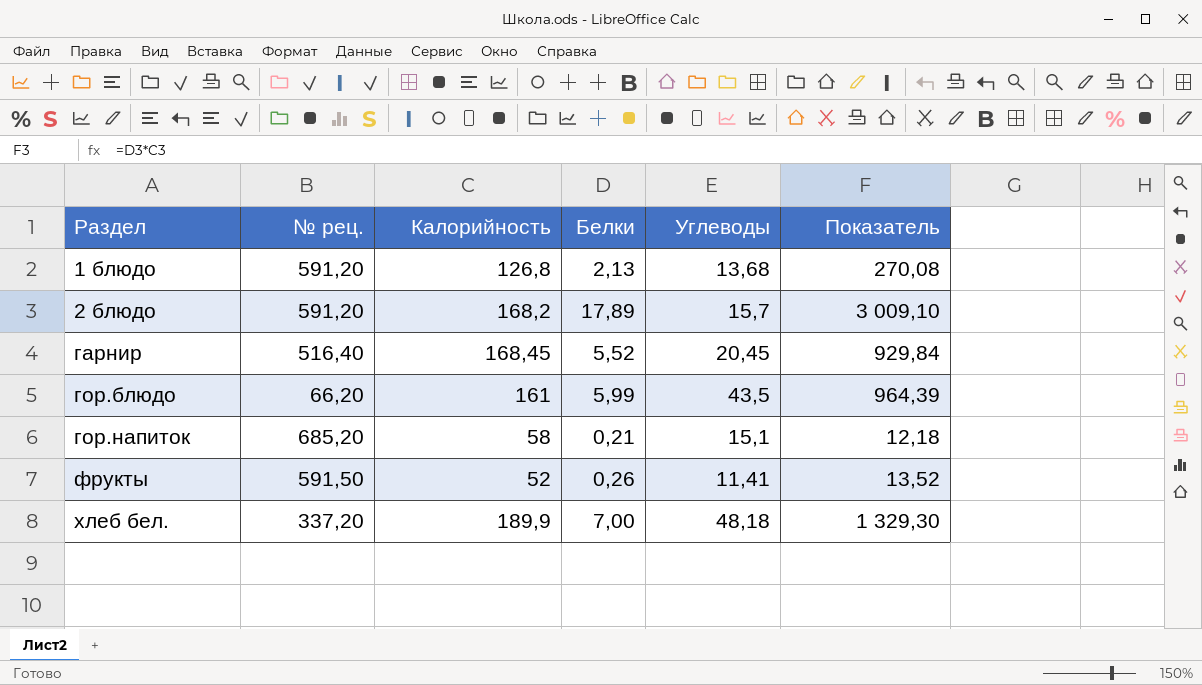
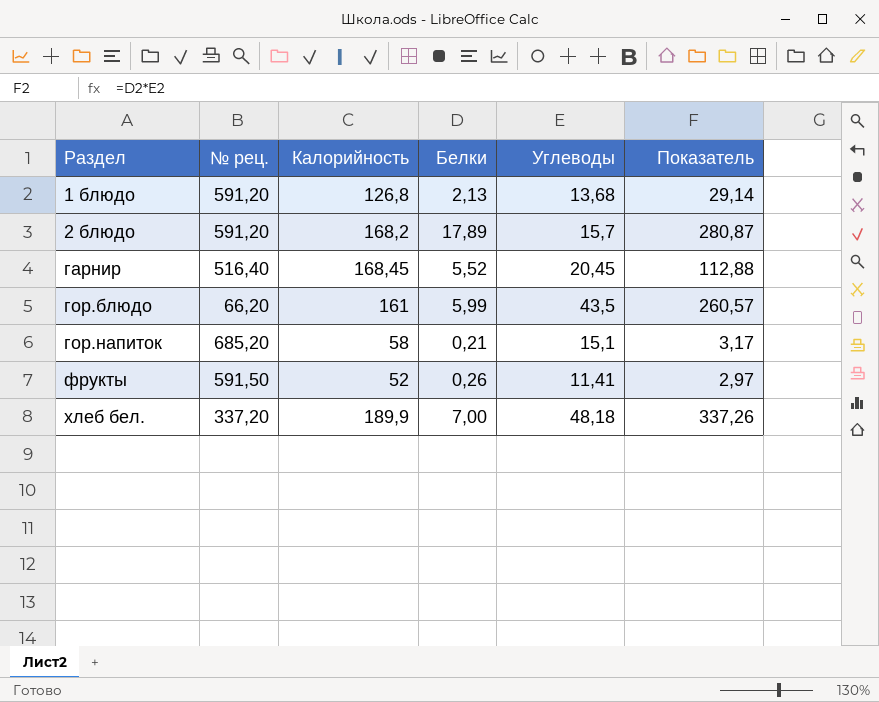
column Показатель | formula: [Калорийность] * [Белки] -> [Белки] * [Углеводы]

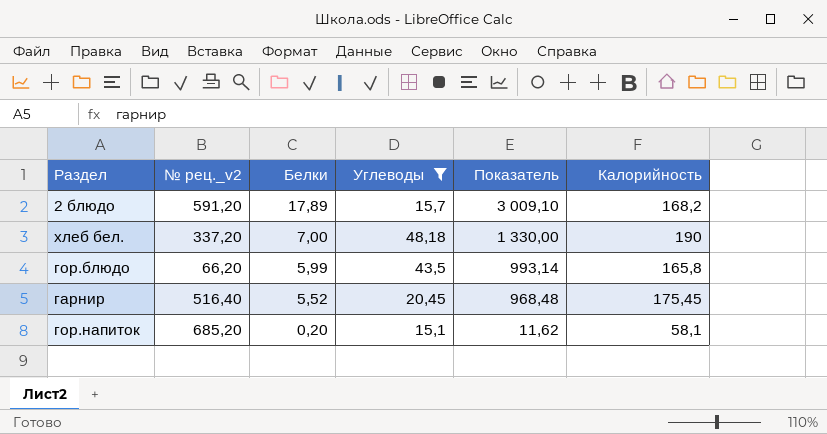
filter: none -> Углеводы >= 15,1
row order: Раздел ascending -> Белки descending
column name: № рец. -> № рец._v2
column Показатель | formula: [Белки] * [Углеводы] -> [Белки] * [Калорийность]
column Калорийность | position: 3 -> 6
хлеб бел. | Калорийность: 189,9 -> 190
гор.блюдо | Калорийность: 161 -> 165,8
гарнир | Калорийность: 168,45 -> 175,45
гор.напиток | Белки: 0,21 -> 0,20
гор.напиток | Калорийность: 58 -> 58,1

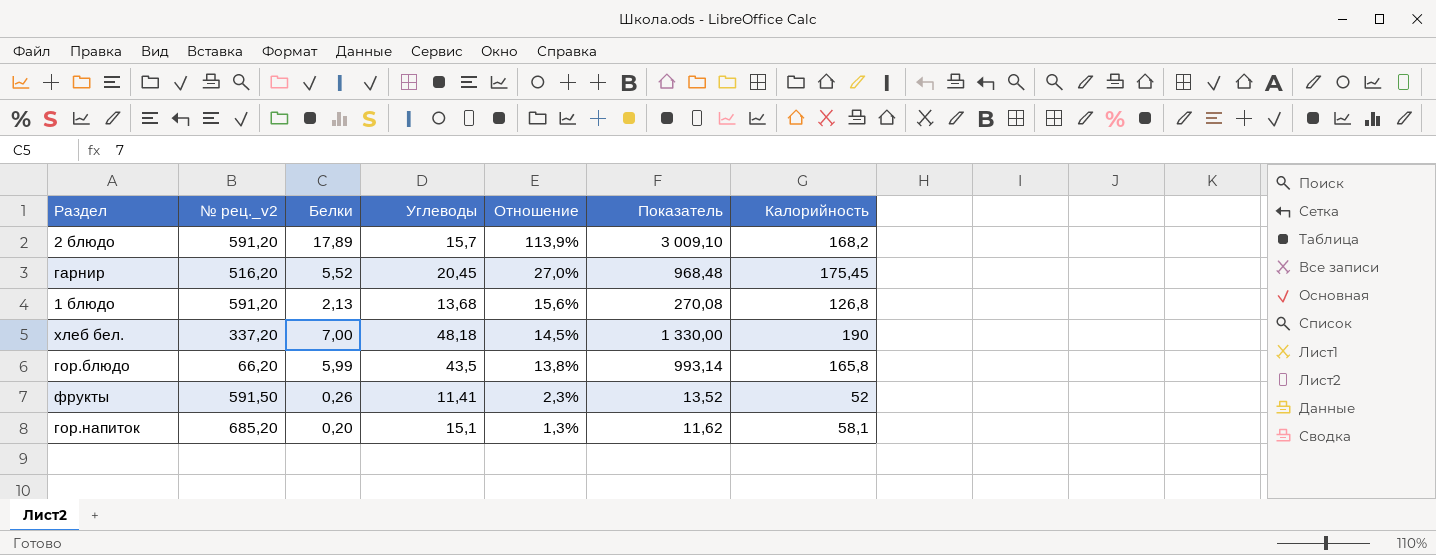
filter: Углеводы >= 15,1 -> none
row order: Белки descending -> Отношение descending
column Отношение | formula: none -> [Белки] / [Углеводы]
гарнир | № рец._v2: 516,40 -> 516,20

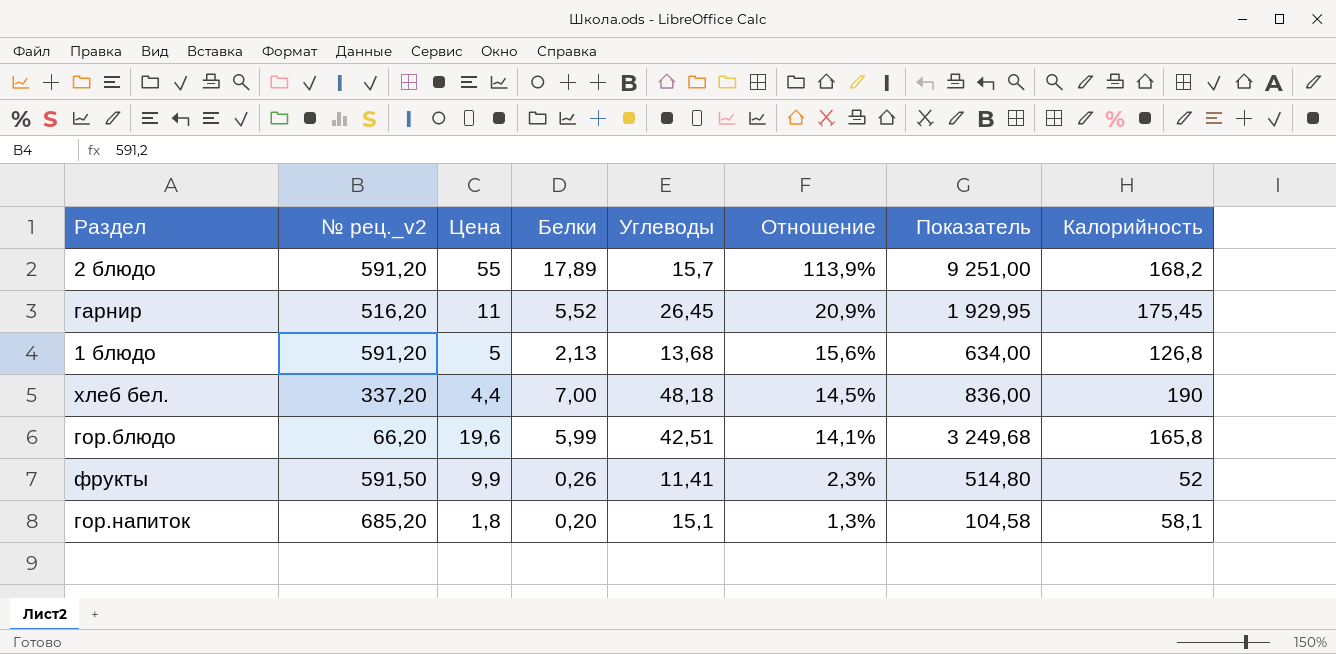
column Цена | position: none -> 3
column Показатель | formula: [Белки] * [Калорийность] -> [Цена] * [Калорийность]
гарнир | Углеводы: 20,45 -> 26,45
гарнир | Отношение: 27,0% -> 20,9%
гор.блюдо | Углеводы: 43,5 -> 42,51
гор.блюдо | Отношение: 13,8% -> 14,1%

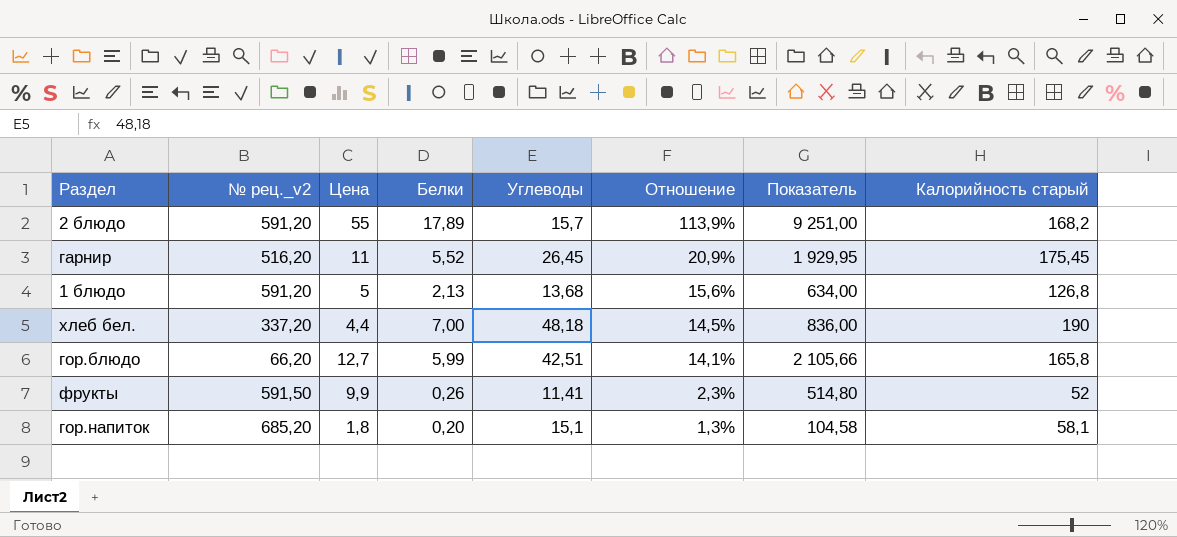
column name: Калорийность -> Калорийность старый
гор.блюдо | Цена: 19,6 -> 12,7
гор.блюдо | Показатель: 3 249,68 -> 2 105,66

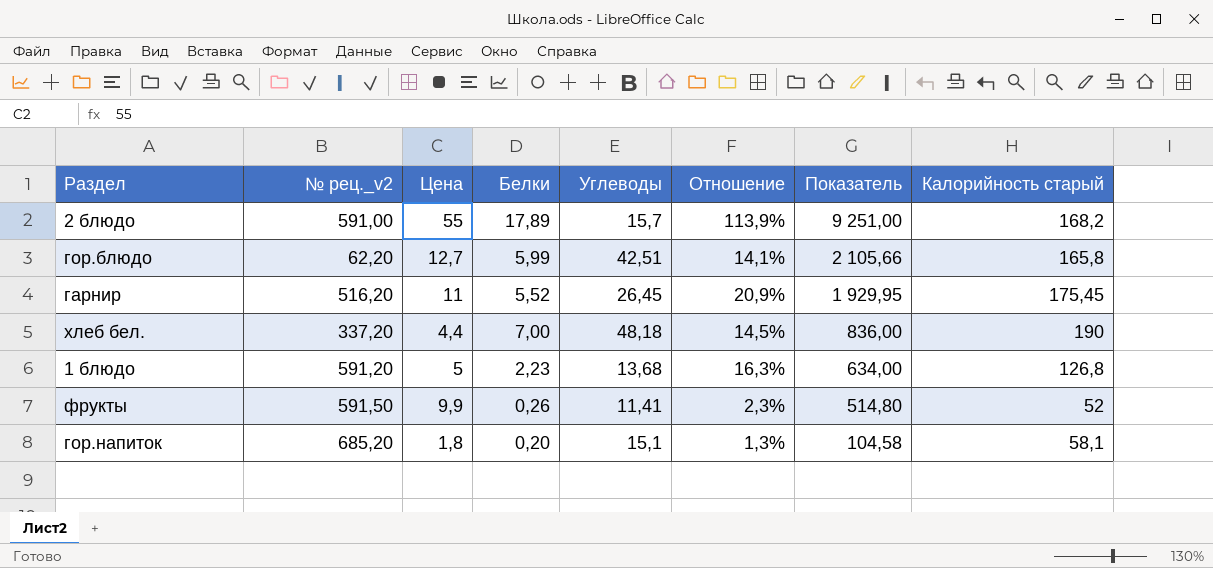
row order: Отношение descending -> Показатель descending
2 блюдо | № рец._v2: 591,20 -> 591,00
гор.блюдо | № рец._v2: 66,20 -> 62,20
1 блюдо | Белки: 2,13 -> 2,23
1 блюдо | Отношение: 15,6% -> 16,3%

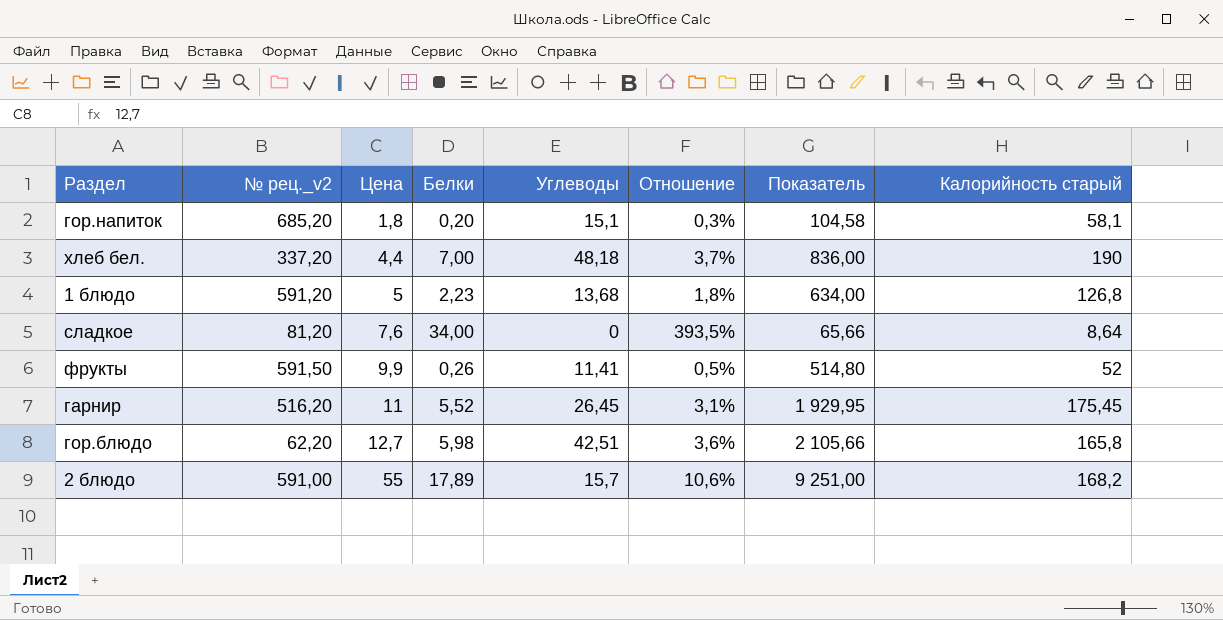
row order: Показатель descending -> Цена ascending
column Отношение | formula: [Белки] / [Углеводы] -> [Белки] / [Калорийность старый]
row сладкое: none -> 81,20 | 7,6 | 34,00 | 0 | 393,5% | 65,66 | 8,64
гор.блюдо | Белки: 5,99 -> 5,98

